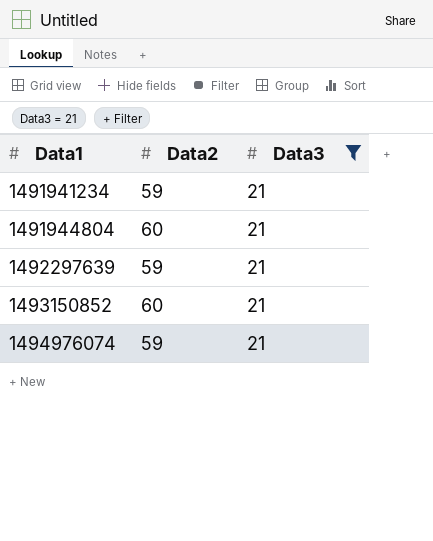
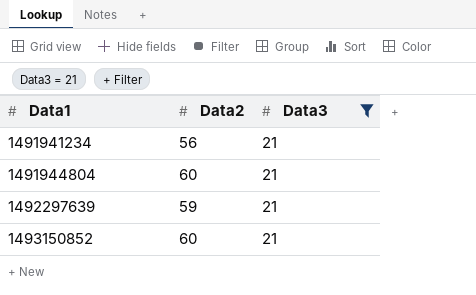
row 1494976074: 59 | 21 -> none
1491941234 | Data2: 59 -> 56

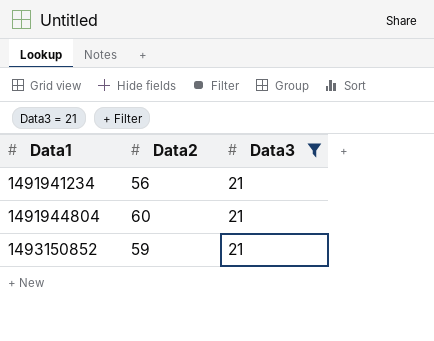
row 1492297639: 59 | 21 -> none
1493150852 | Data2: 60 -> 59

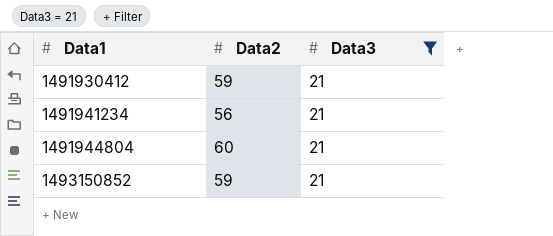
row 1491930412: none -> 59 | 21

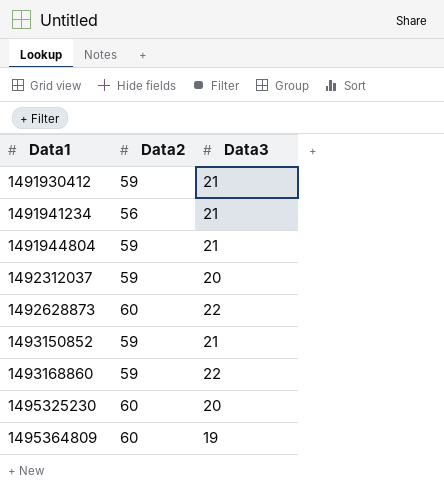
filter: Data3 = 21 -> none
1491944804 | Data2: 60 -> 59

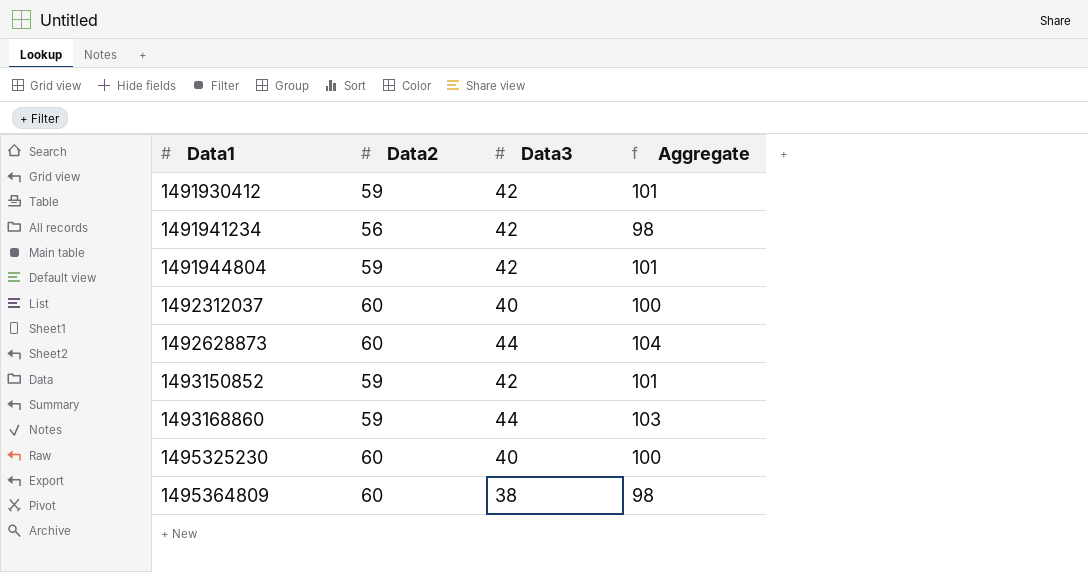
column Aggregate | formula: none -> [Data2] + [Data3]
1491930412 | Data3: 21 -> 42
1491941234 | Data3: 21 -> 42
1491944804 | Data3: 21 -> 42
1492312037 | Data2: 59 -> 60
1492312037 | Data3: 20 -> 40
1492628873 | Data3: 22 -> 44
1493150852 | Data3: 21 -> 42
1493168860 | Data3: 22 -> 44
1495325230 | Data3: 20 -> 40
1495364809 | Data3: 19 -> 38

